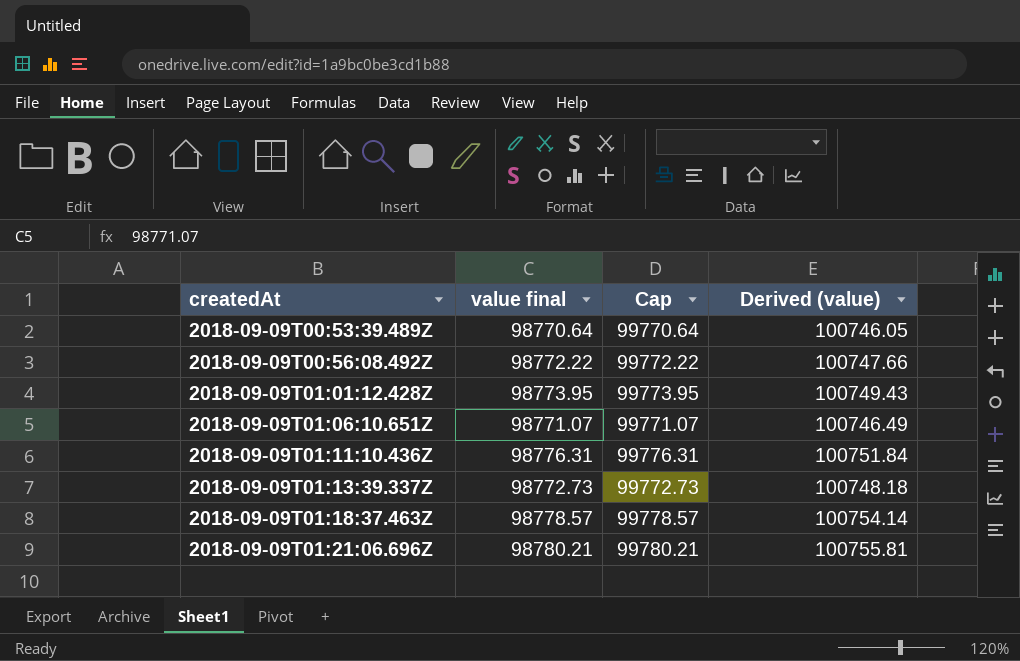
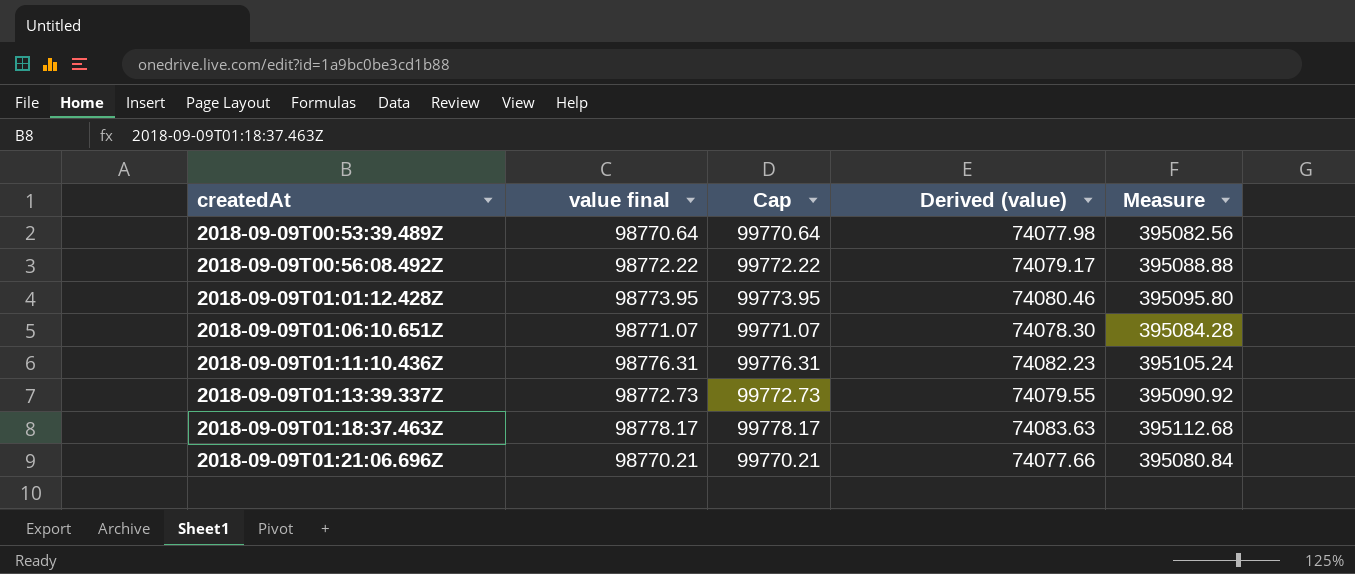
column Derived (value) | formula: [value final] * 1.02 -> [value final] * 0.75
column Measure | formula: none -> [value final] * 4
2018-09-09T01:18:37.463Z | value final: 98778.57 -> 98778.17
2018-09-09T01:18:37.463Z | Cap: 99778.57 -> 99778.17
2018-09-09T01:21:06.696Z | value final: 98780.21 -> 98770.21
2018-09-09T01:21:06.696Z | Cap: 99780.21 -> 99770.21

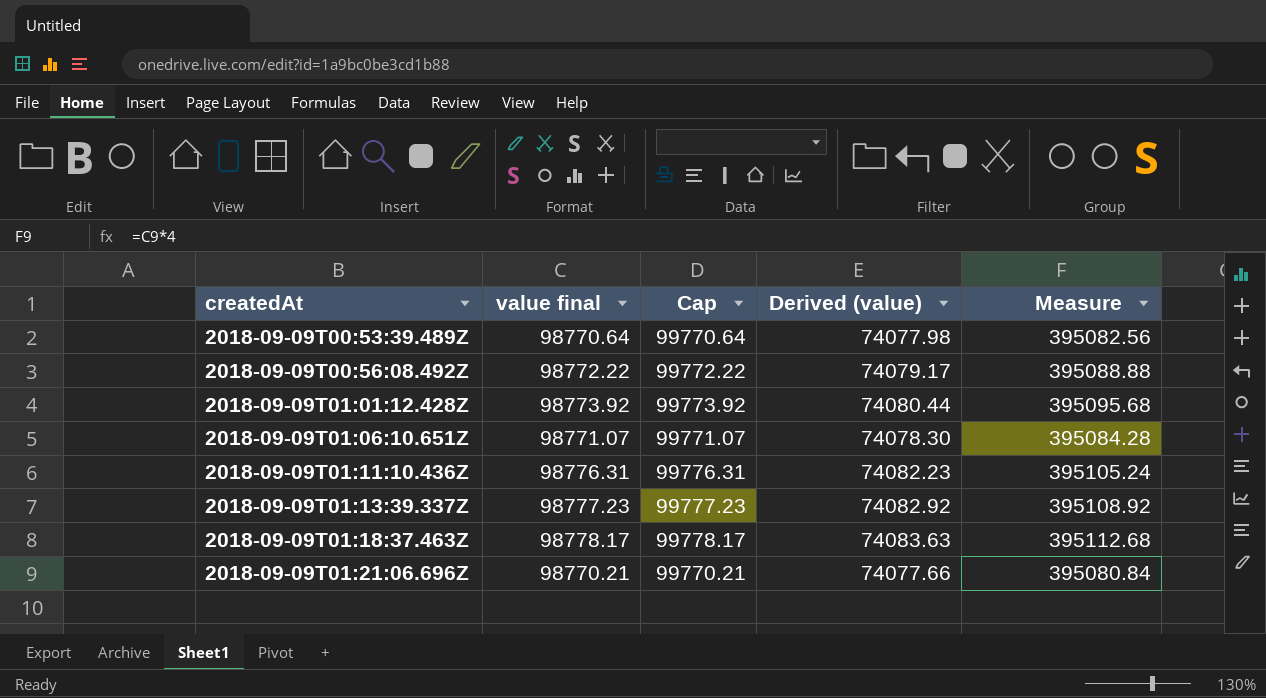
2018-09-09T01:01:12.428Z | value final: 98773.95 -> 98773.92
2018-09-09T01:01:12.428Z | Cap: 99773.95 -> 99773.92
2018-09-09T01:01:12.428Z | Derived (value): 74080.46 -> 74080.44
2018-09-09T01:01:12.428Z | Measure: 395095.80 -> 395095.68
2018-09-09T01:13:39.337Z | value final: 98772.73 -> 98777.23
2018-09-09T01:13:39.337Z | Cap: 99772.73 -> 99777.23
2018-09-09T01:13:39.337Z | Derived (value): 74079.55 -> 74082.92
2018-09-09T01:13:39.337Z | Measure: 395090.92 -> 395108.92

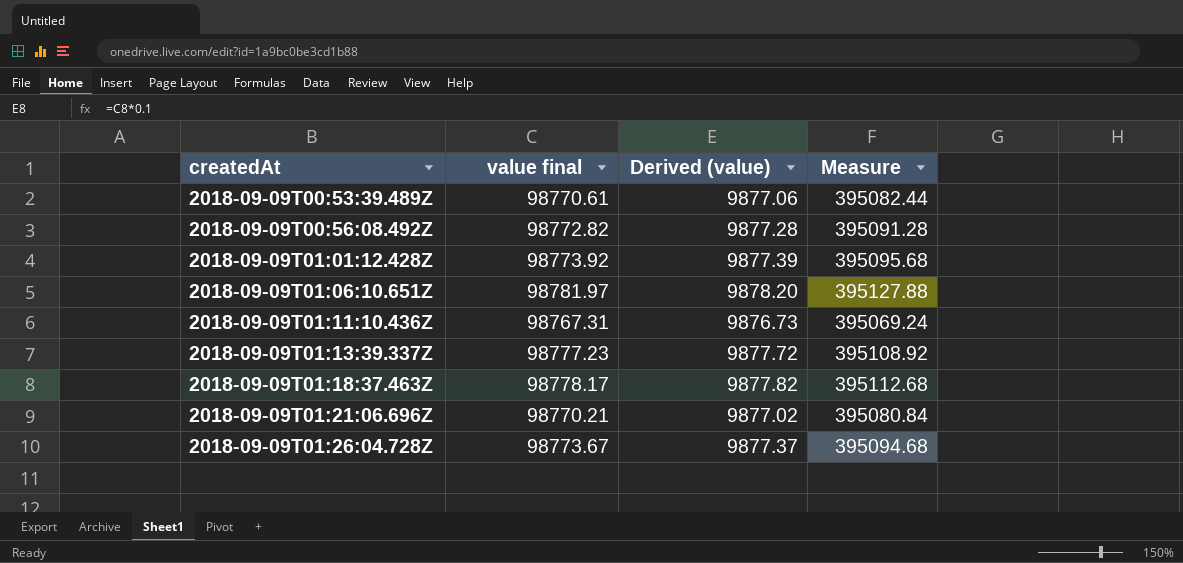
column Cap | formula: [value final] + 1000 -> none
column Derived (value) | formula: [value final] * 0.75 -> [value final] * 0.1
2018-09-09T00:53:39.489Z | value final: 98770.64 -> 98770.61
2018-09-09T00:53:39.489Z | Measure: 395082.56 -> 395082.44
2018-09-09T00:56:08.492Z | value final: 98772.22 -> 98772.82
2018-09-09T00:56:08.492Z | Measure: 395088.88 -> 395091.28
2018-09-09T01:06:10.651Z | value final: 98771.07 -> 98781.97
2018-09-09T01:06:10.651Z | Measure: 395084.28 -> 395127.88
2018-09-09T01:11:10.436Z | value final: 98776.31 -> 98767.31
2018-09-09T01:11:10.436Z | Measure: 395105.24 -> 395069.24
row 2018-09-09T01:26:04.728Z: none -> 98773.67 | 9877.37 | 395094.68

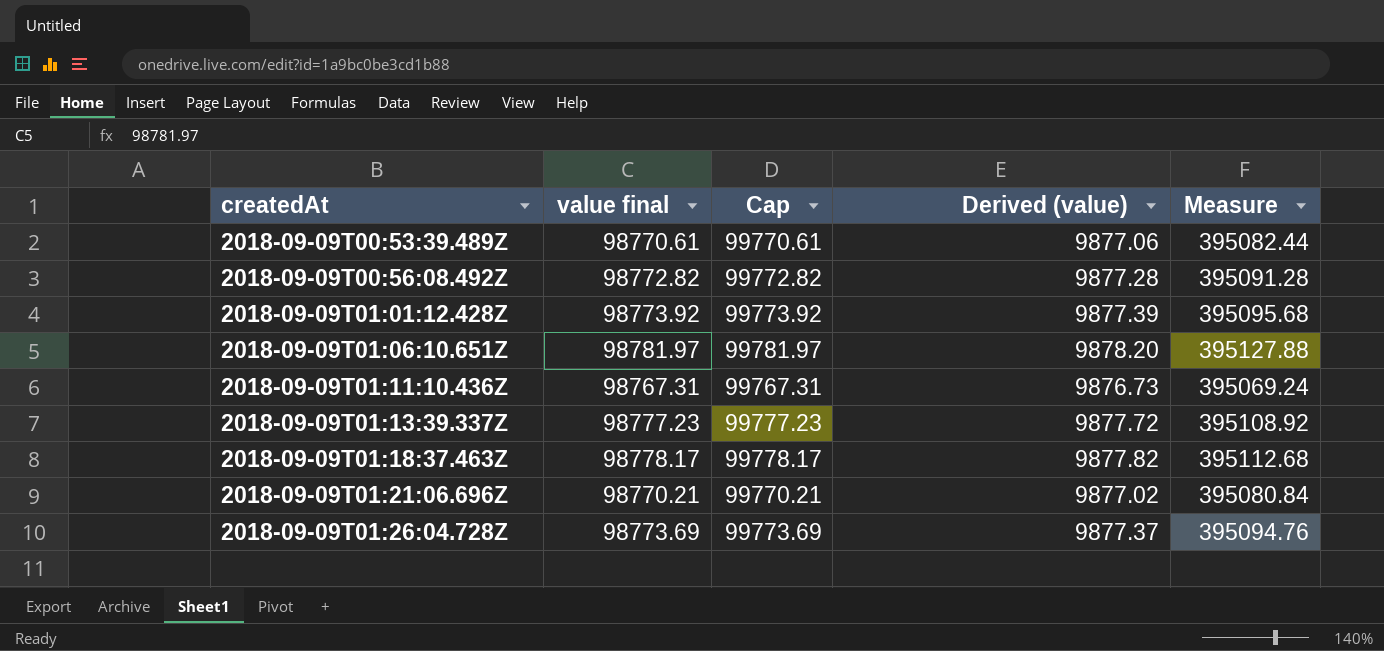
column Cap | formula: none -> [value final] + 1000
2018-09-09T01:26:04.728Z | value final: 98773.67 -> 98773.69
2018-09-09T01:26:04.728Z | Measure: 395094.68 -> 395094.76

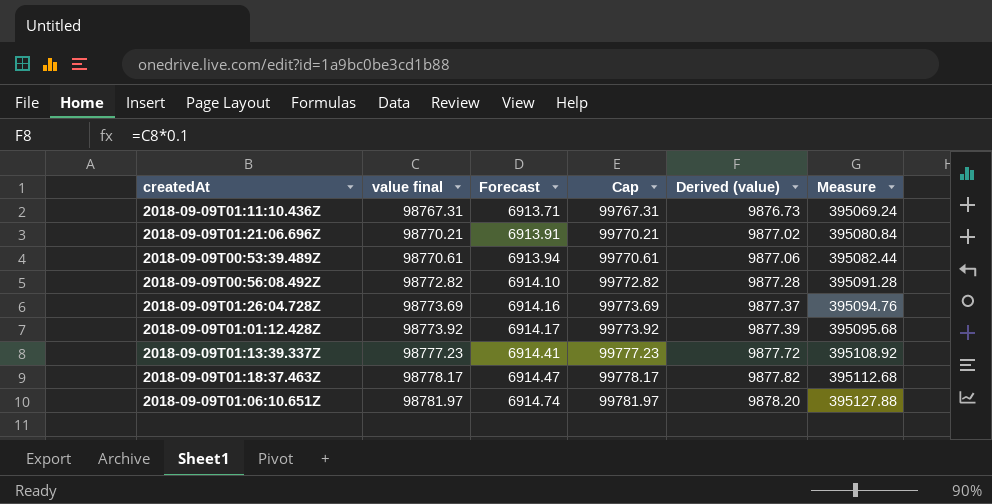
row order: createdAt ascending -> value final ascending
column Forecast | formula: none -> [value final] * 0.07

